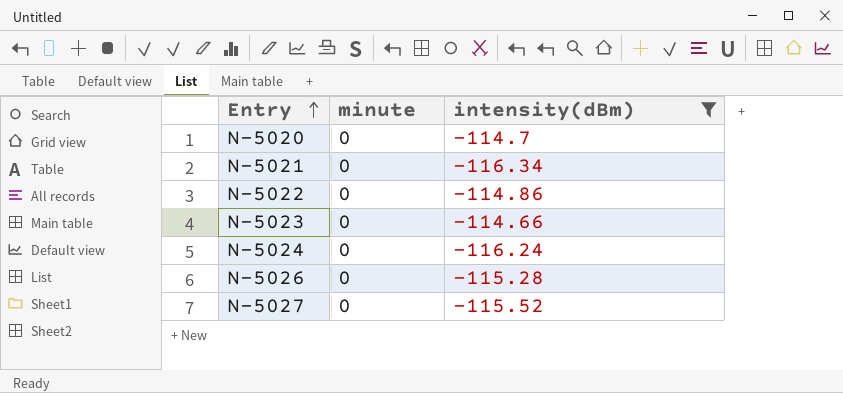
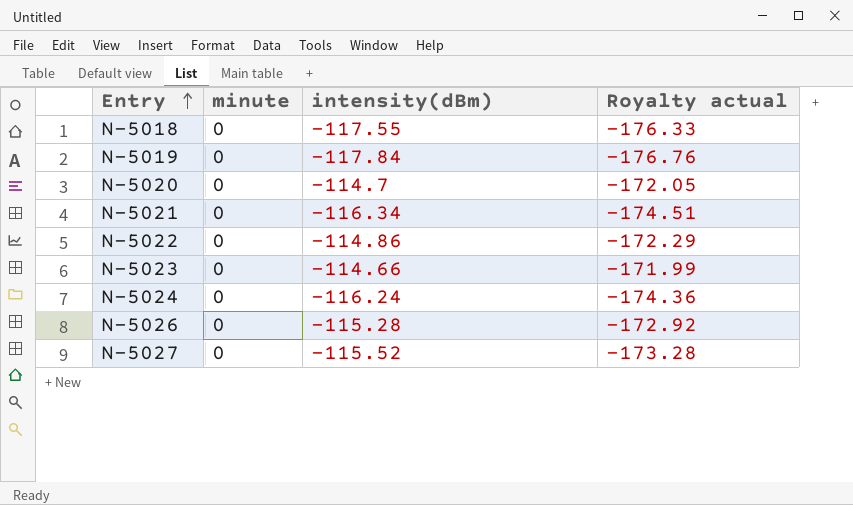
filter: intensity(dBm) >= -116.34 -> none
column Royalty actual | formula: none -> [intensity(dBm)] * 1.5

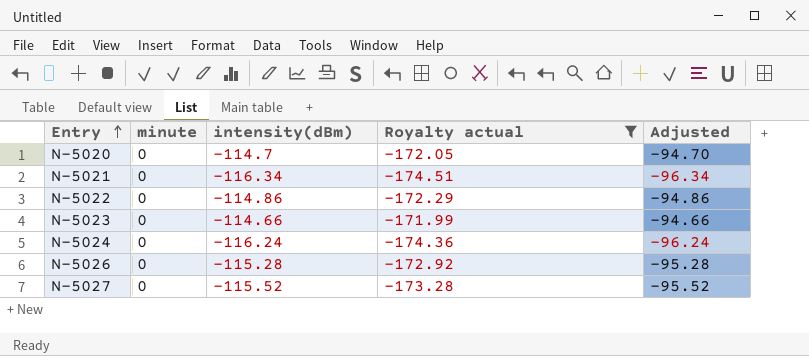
filter: none -> Royalty actual >= -174.51
column Adjusted | formula: none -> [intensity(dBm)] + 20

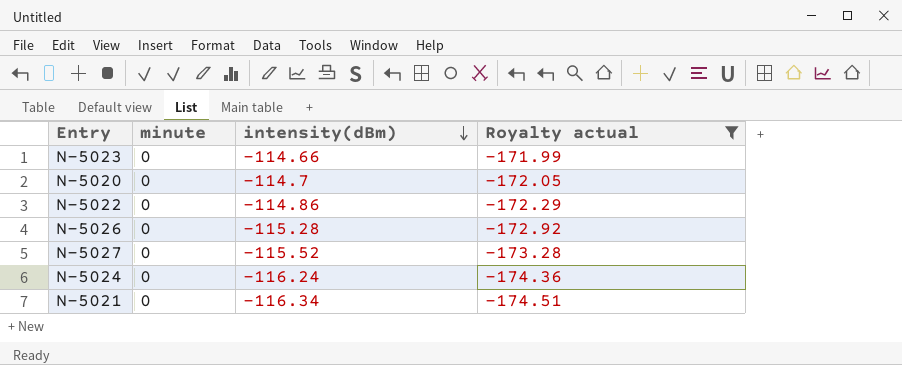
row order: Entry ascending -> intensity(dBm) descending
column Adjusted | formula: [intensity(dBm)] + 20 -> none

